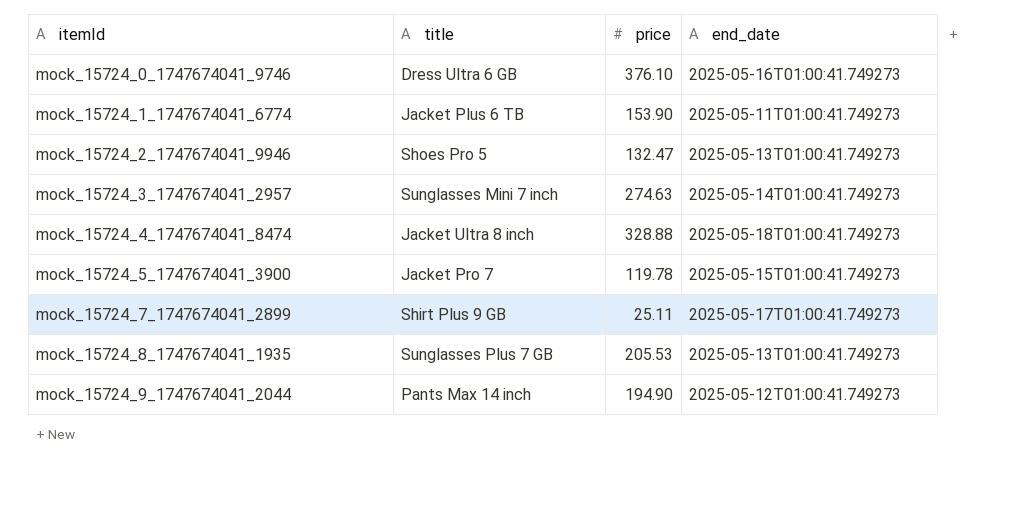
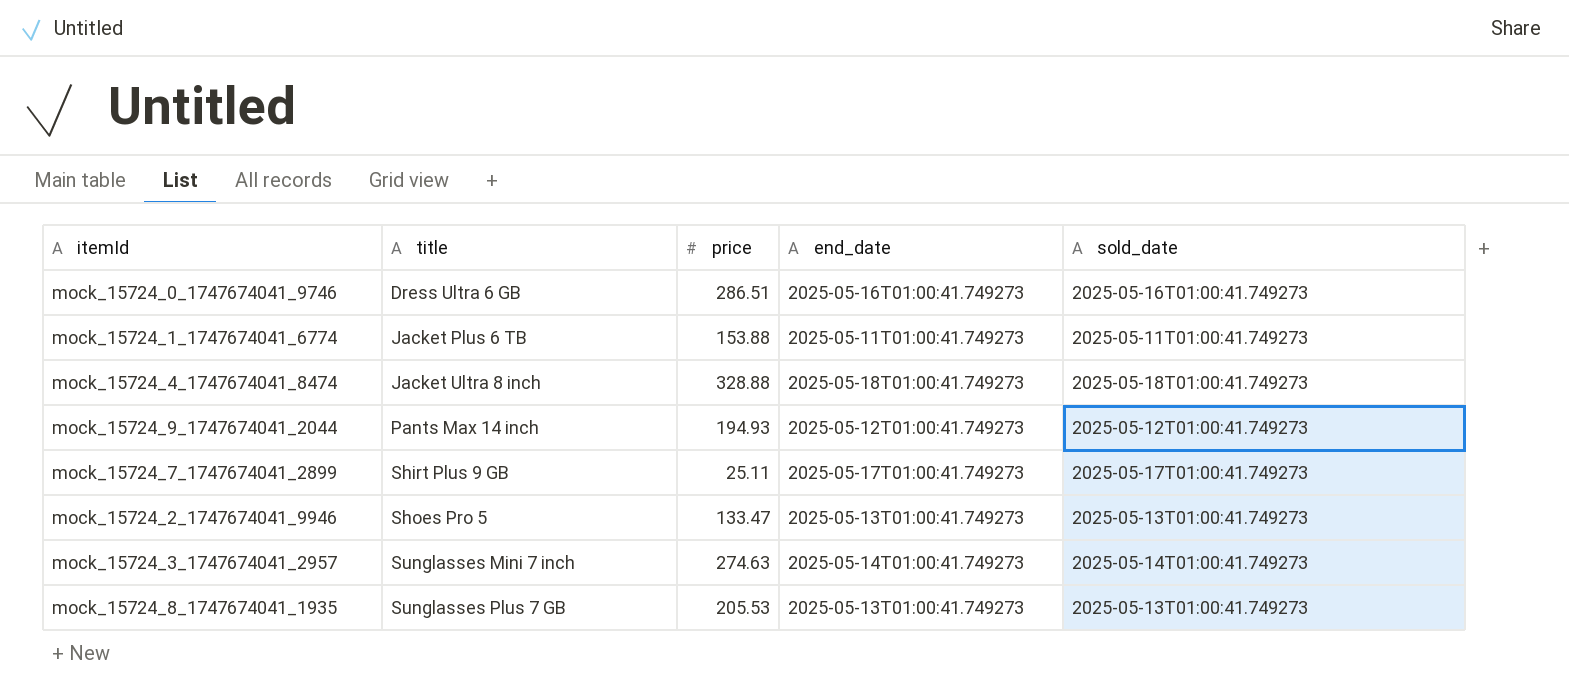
row order: itemId ascending -> title ascending
column sold_date | position: none -> 5
row mock_15724_5_1747674041_3900: Jacket Pro 7 | 119.78 | 2025-05-15T01:00:41.749273 -> none
mock_15724_0_1747674041_9746 | price: 376.10 -> 286.51
mock_15724_1_1747674041_6774 | price: 153.90 -> 153.88
mock_15724_9_1747674041_2044 | price: 194.90 -> 194.93
mock_15724_2_1747674041_9946 | price: 132.47 -> 133.47

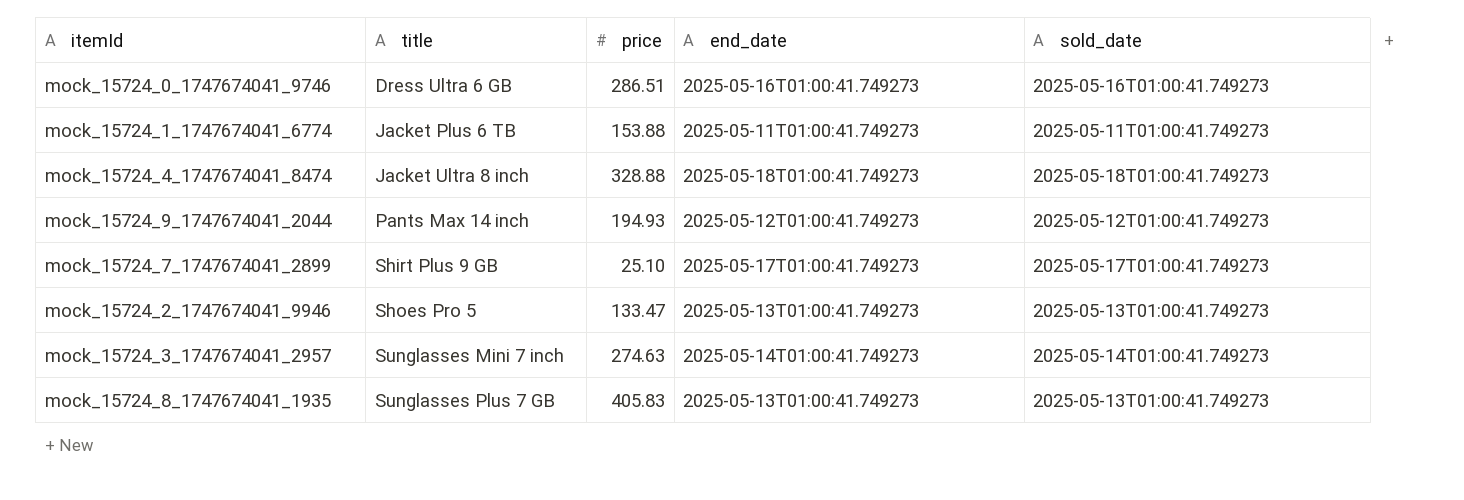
mock_15724_7_1747674041_2899 | price: 25.11 -> 25.10
mock_15724_8_1747674041_1935 | price: 205.53 -> 405.83

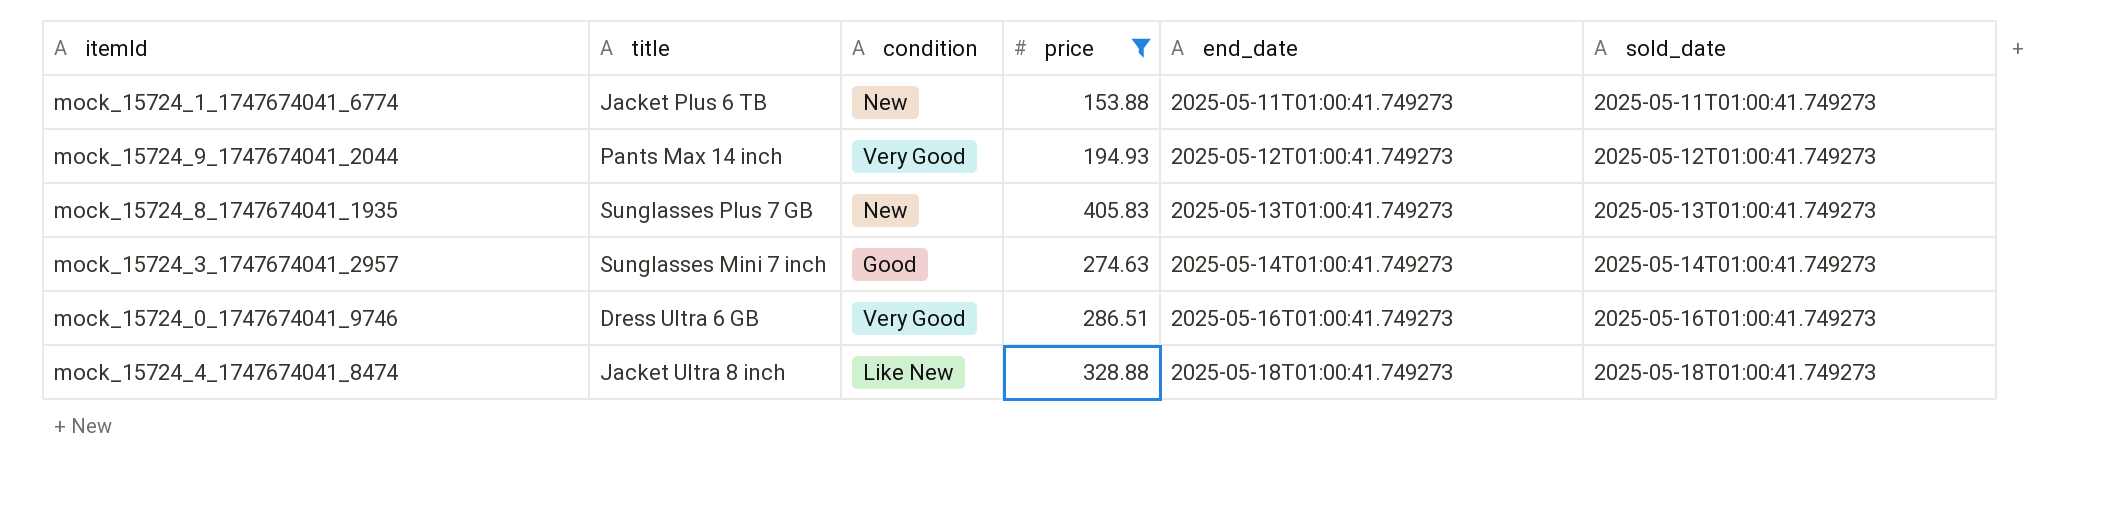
filter: none -> price >= 153.88
row order: title ascending -> end_date ascending
column condition | position: none -> 3

